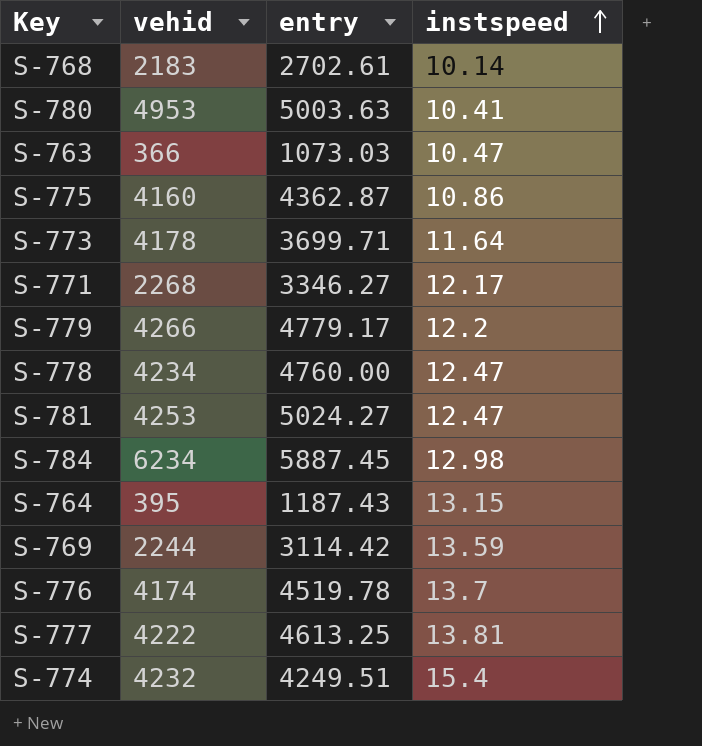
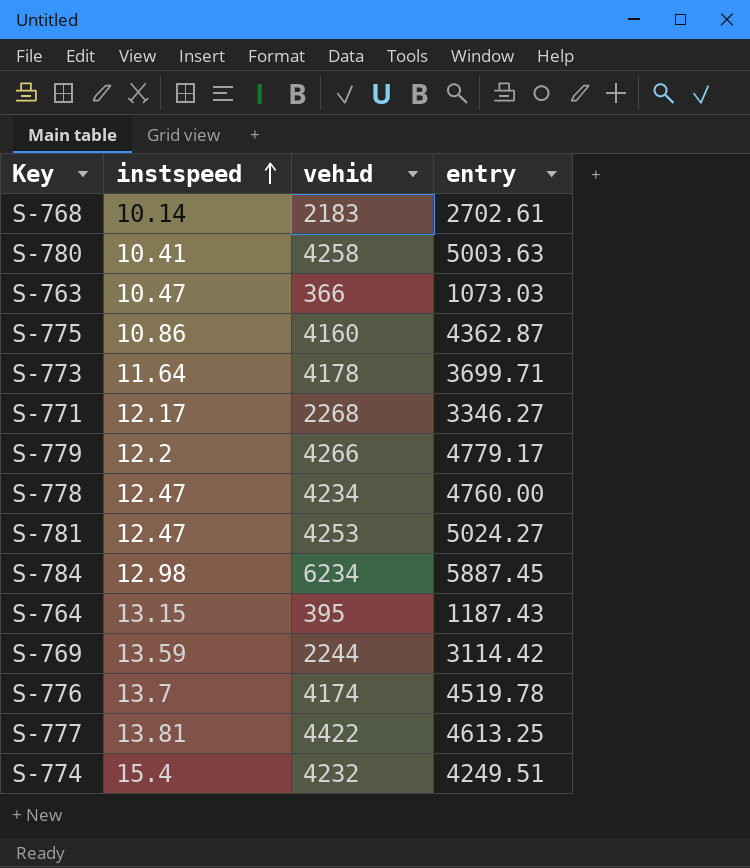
column instspeed | position: 4 -> 2
S-780 | vehid: 4953 -> 4258
S-777 | vehid: 4222 -> 4422

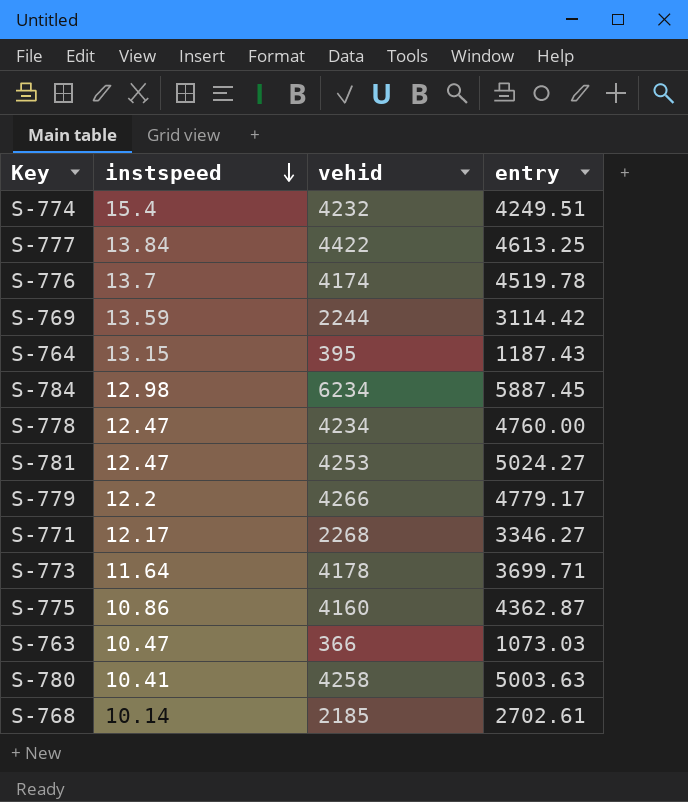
row order: instspeed ascending -> instspeed descending
S-777 | instspeed: 13.81 -> 13.84
S-768 | vehid: 2183 -> 2185

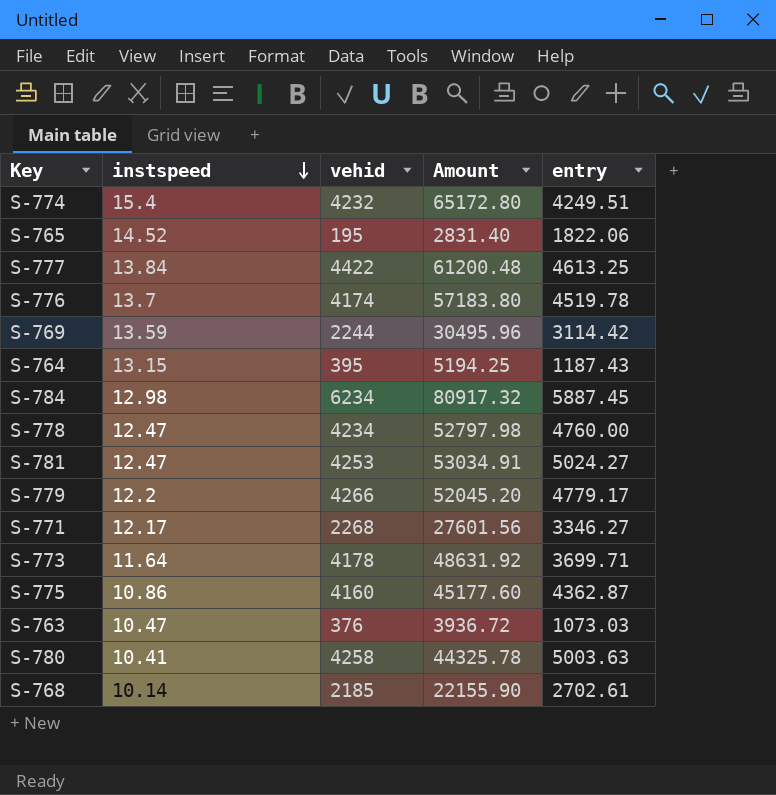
column Amount | formula: none -> [instspeed] * [vehid]
row S-765: none -> 14.52 | 195 | 2831.40 | 1822.06
S-763 | vehid: 366 -> 376

